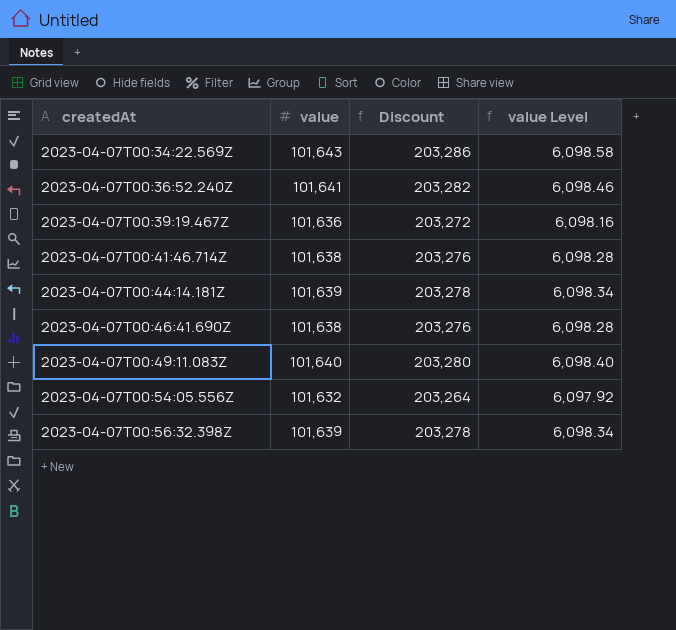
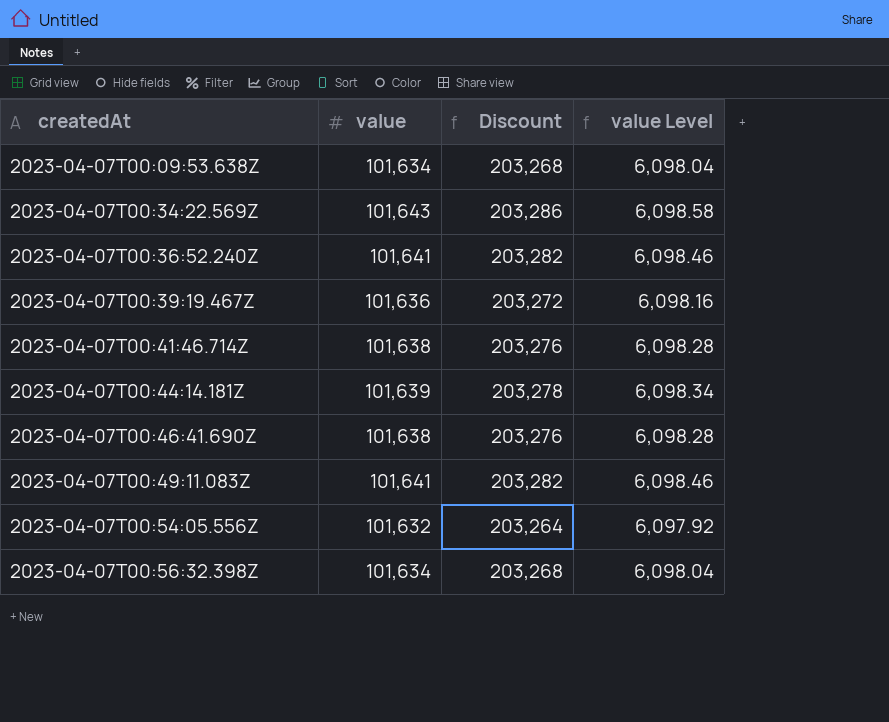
row 2023-04-07T00:09:53.638Z: none -> 101,634 | 203,268 | 6,098.04
2023-04-07T00:49:11.083Z | value: 101,640 -> 101,641
2023-04-07T00:49:11.083Z | Discount: 203,280 -> 203,282
2023-04-07T00:49:11.083Z | value Level: 6,098.40 -> 6,098.46
2023-04-07T00:56:32.398Z | value: 101,639 -> 101,634
2023-04-07T00:56:32.398Z | Discount: 203,278 -> 203,268
2023-04-07T00:56:32.398Z | value Level: 6,098.34 -> 6,098.04

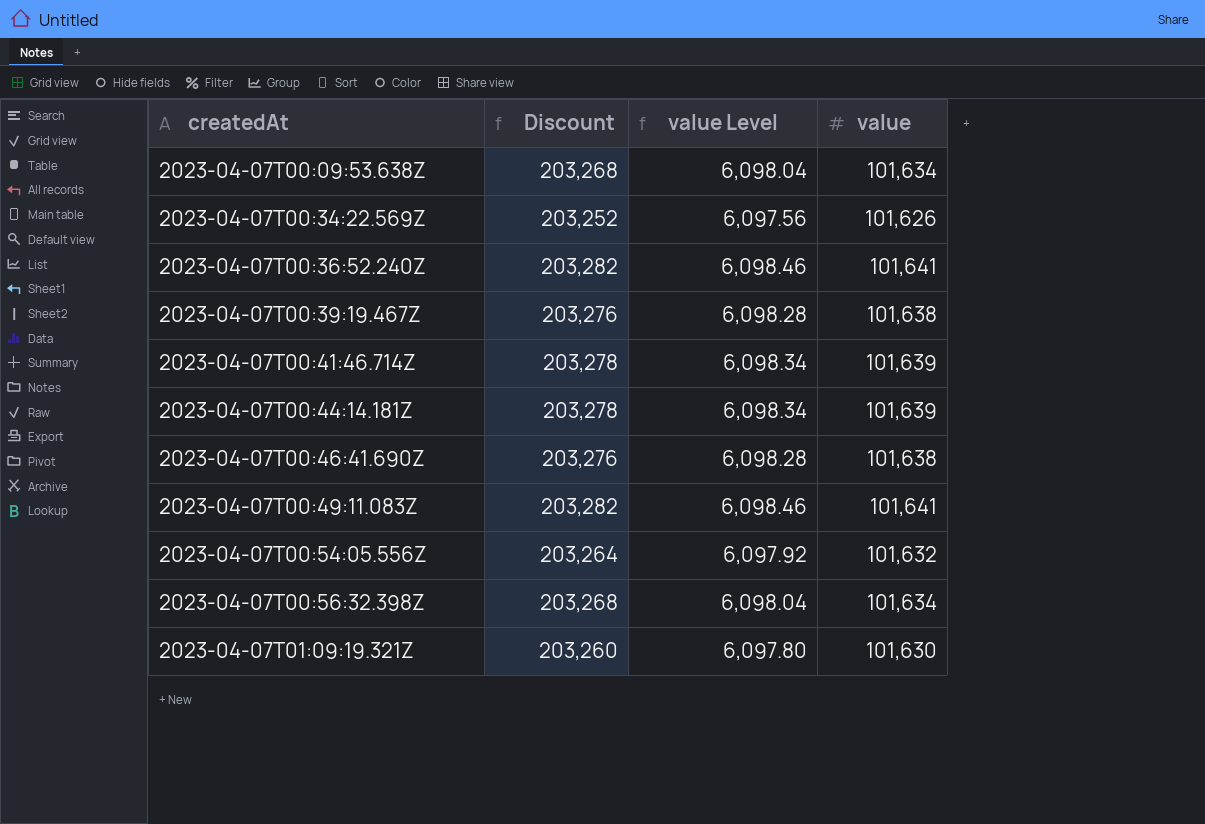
column value | position: 2 -> 4
2023-04-07T00:34:22.569Z | Discount: 203,286 -> 203,252
2023-04-07T00:34:22.569Z | value Level: 6,098.58 -> 6,097.56
2023-04-07T00:34:22.569Z | value: 101,643 -> 101,626
2023-04-07T00:39:19.467Z | Discount: 203,272 -> 203,276
2023-04-07T00:39:19.467Z | value Level: 6,098.16 -> 6,098.28
2023-04-07T00:39:19.467Z | value: 101,636 -> 101,638
2023-04-07T00:41:46.714Z | Discount: 203,276 -> 203,278
2023-04-07T00:41:46.714Z | value Level: 6,098.28 -> 6,098.34
2023-04-07T00:41:46.714Z | value: 101,638 -> 101,639
row 2023-04-07T01:09:19.321Z: none -> 203,260 | 6,097.80 | 101,630

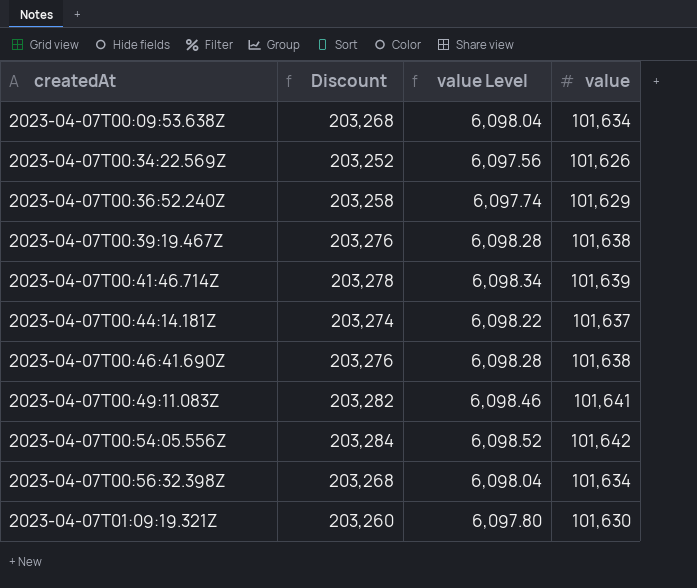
2023-04-07T00:36:52.240Z | Discount: 203,282 -> 203,258
2023-04-07T00:36:52.240Z | value Level: 6,098.46 -> 6,097.74
2023-04-07T00:36:52.240Z | value: 101,641 -> 101,629
2023-04-07T00:44:14.181Z | Discount: 203,278 -> 203,274
2023-04-07T00:44:14.181Z | value Level: 6,098.34 -> 6,098.22
2023-04-07T00:44:14.181Z | value: 101,639 -> 101,637
2023-04-07T00:54:05.556Z | Discount: 203,264 -> 203,284
2023-04-07T00:54:05.556Z | value Level: 6,097.92 -> 6,098.52
2023-04-07T00:54:05.556Z | value: 101,632 -> 101,642

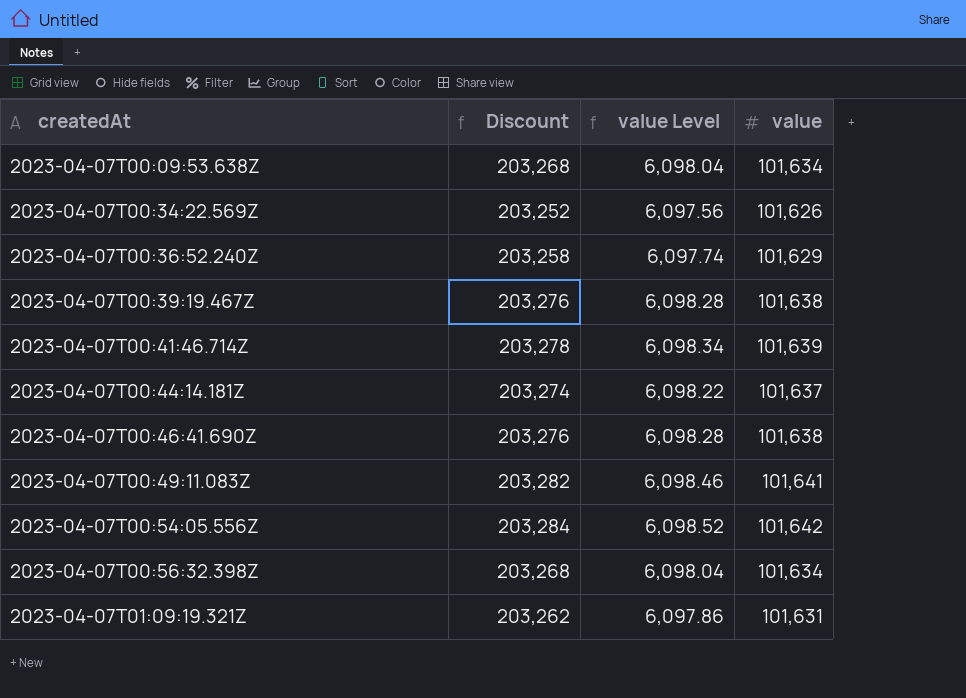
2023-04-07T01:09:19.321Z | Discount: 203,260 -> 203,262
2023-04-07T01:09:19.321Z | value Level: 6,097.80 -> 6,097.86
2023-04-07T01:09:19.321Z | value: 101,630 -> 101,631

